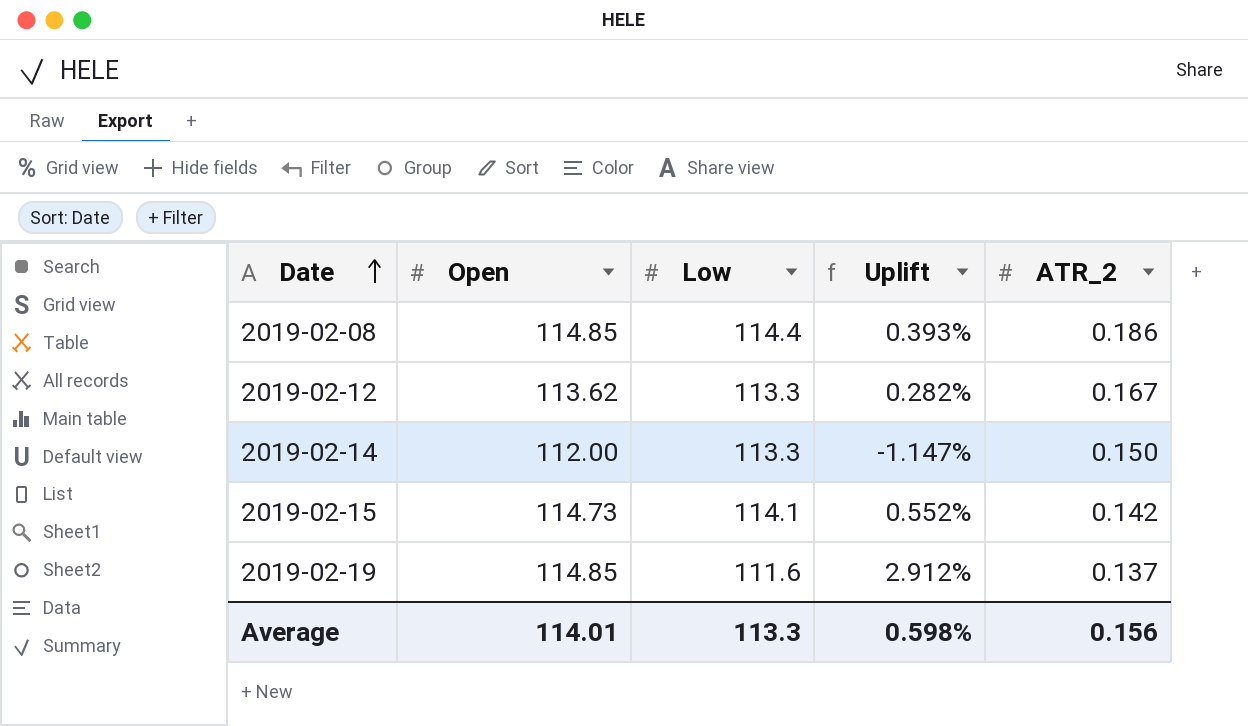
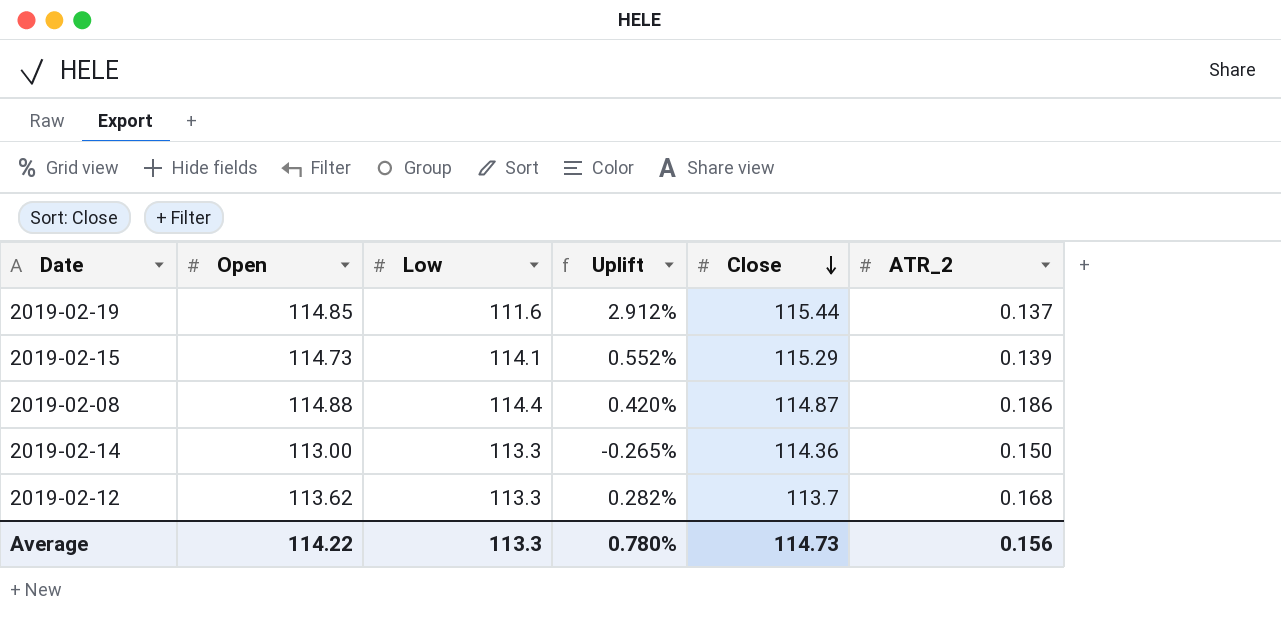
row order: Date ascending -> Close descending
column Close | position: none -> 5
2019-02-15 | ATR_2: 0.142 -> 0.139
2019-02-08 | Open: 114.85 -> 114.88
2019-02-08 | Uplift: 0.393% -> 0.420%
2019-02-14 | Open: 112.00 -> 113.00
2019-02-14 | Uplift: -1.147% -> -0.265%
2019-02-12 | ATR_2: 0.167 -> 0.168
Average | Open: 114.01 -> 114.22
Average | Uplift: 0.598% -> 0.780%

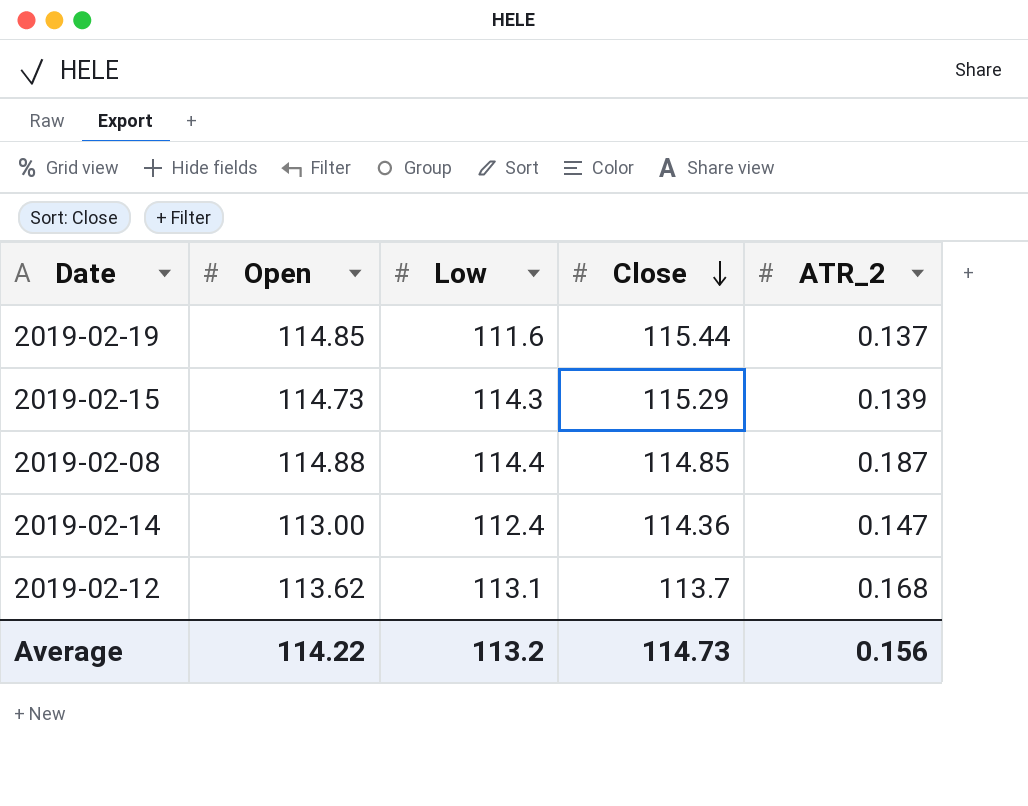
column Uplift | formula: ([Open] - [Low]) / [Low] -> none
2019-02-15 | Low: 114.1 -> 114.3
2019-02-08 | Close: 114.87 -> 114.85
2019-02-08 | ATR_2: 0.186 -> 0.187
2019-02-14 | Low: 113.3 -> 112.4
2019-02-14 | ATR_2: 0.150 -> 0.147
2019-02-12 | Low: 113.3 -> 113.1
Average | Low: 113.3 -> 113.2

